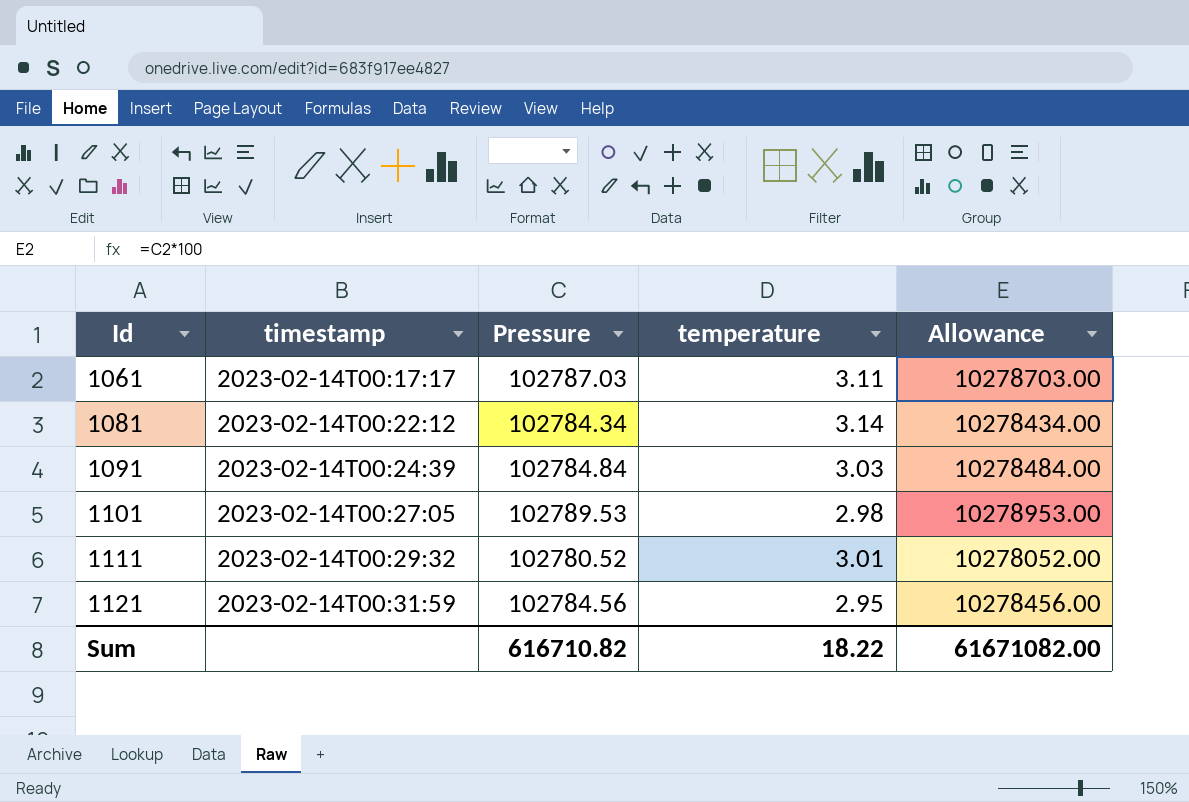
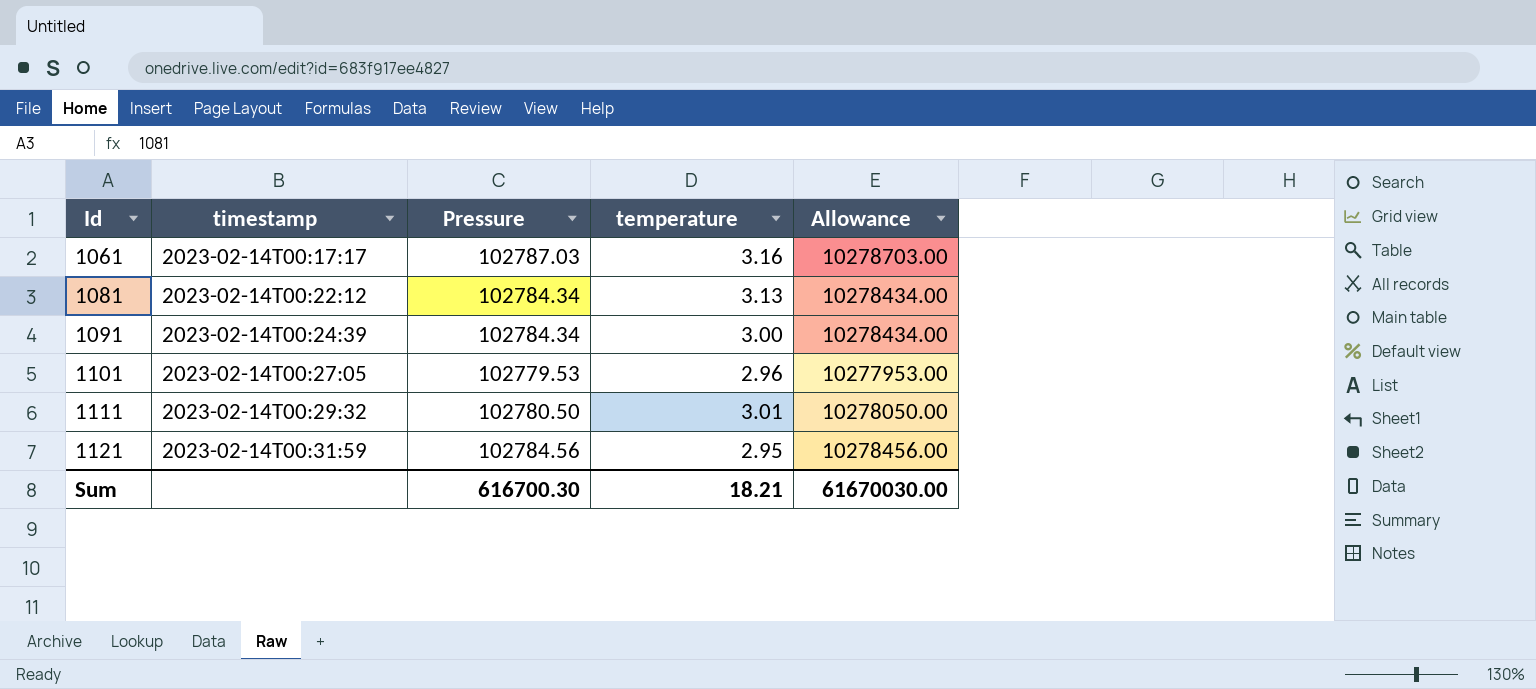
1061 | temperature: 3.11 -> 3.16
1081 | temperature: 3.14 -> 3.13
1091 | Pressure: 102784.84 -> 102784.34
1091 | temperature: 3.03 -> 3.00
1091 | Allowance: 10278484.00 -> 10278434.00
1101 | Pressure: 102789.53 -> 102779.53
1101 | temperature: 2.98 -> 2.96
1101 | Allowance: 10278953.00 -> 10277953.00
1111 | Pressure: 102780.52 -> 102780.50
1111 | Allowance: 10278052.00 -> 10278050.00
Sum | Pressure: 616710.82 -> 616700.30
Sum | temperature: 18.22 -> 18.21
Sum | Allowance: 61671082.00 -> 61670030.00

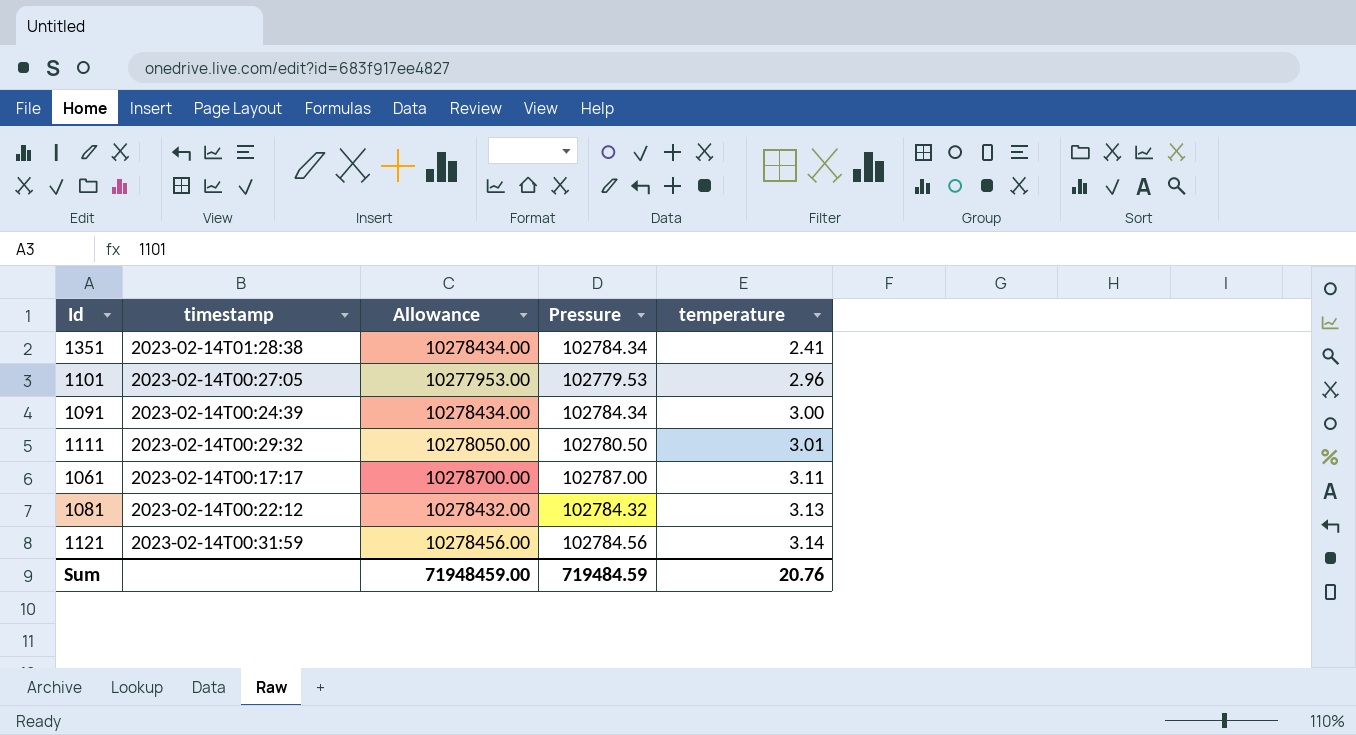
row order: Id ascending -> temperature ascending
column Allowance | position: 5 -> 3
row 1351: none -> 2023-02-14T01:28:38 | 10278434.00 | 102784.34 | 2.41
1061 | Allowance: 10278703.00 -> 10278700.00
1061 | Pressure: 102787.03 -> 102787.00
1061 | temperature: 3.16 -> 3.11
1081 | Allowance: 10278434.00 -> 10278432.00
1081 | Pressure: 102784.34 -> 102784.32
1121 | temperature: 2.95 -> 3.14
Sum | Allowance: 61670030.00 -> 71948459.00
Sum | Pressure: 616700.30 -> 719484.59
Sum | temperature: 18.21 -> 20.76

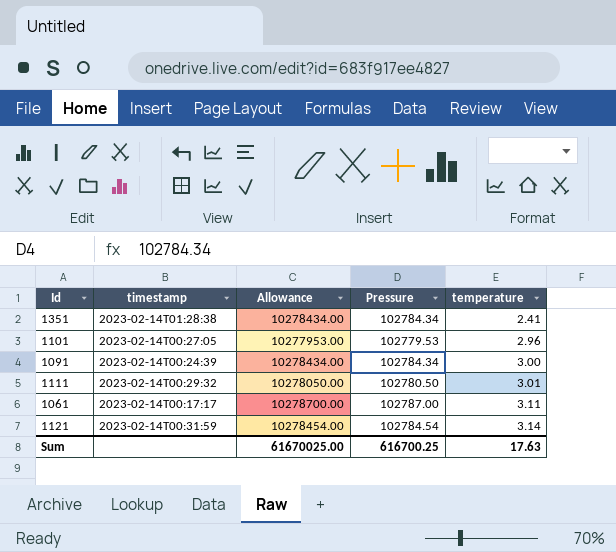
row 1081: 2023-02-14T00:22:12 | 10278432.00 | 102784.32 | 3.13 -> none
1121 | Allowance: 10278456.00 -> 10278454.00
1121 | Pressure: 102784.56 -> 102784.54
Sum | Allowance: 71948459.00 -> 61670025.00
Sum | Pressure: 719484.59 -> 616700.25
Sum | temperature: 20.76 -> 17.63

